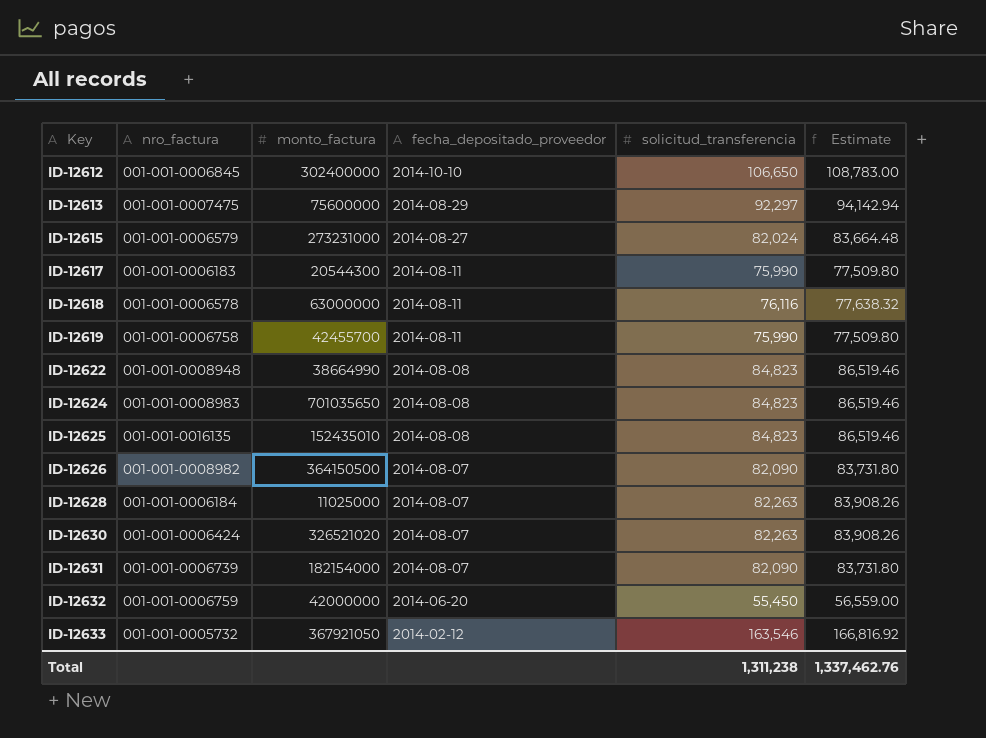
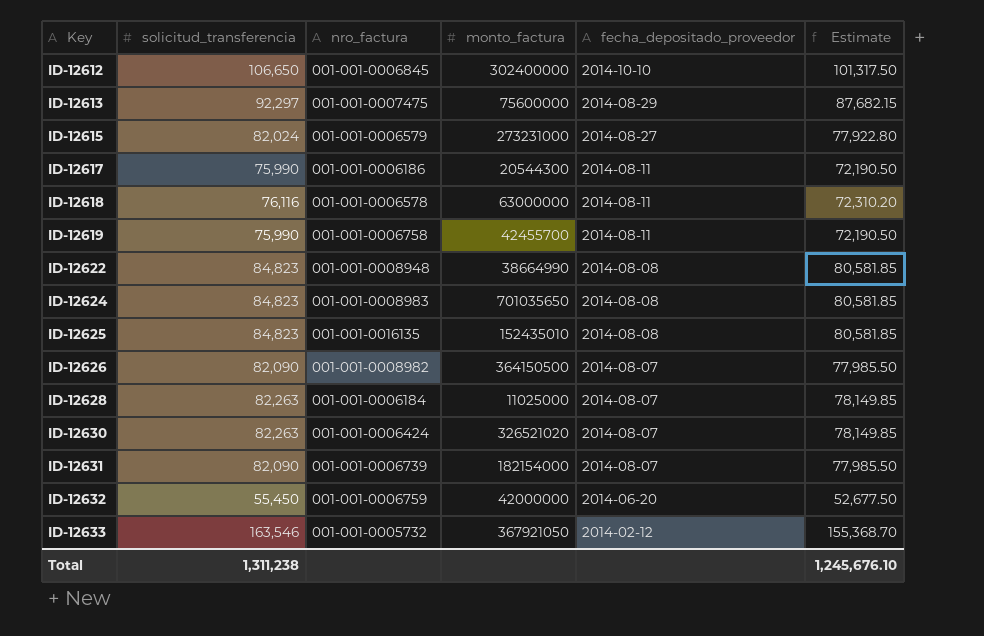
column solicitud_transferencia | position: 5 -> 2
column Estimate | formula: [solicitud_transferencia] * 1.02 -> [solicitud_transferencia] * 0.95
ID-12617 | nro_factura: 001-001-0006183 -> 001-001-0006186
Total | Estimate: 1,337,462.76 -> 1,245,676.10

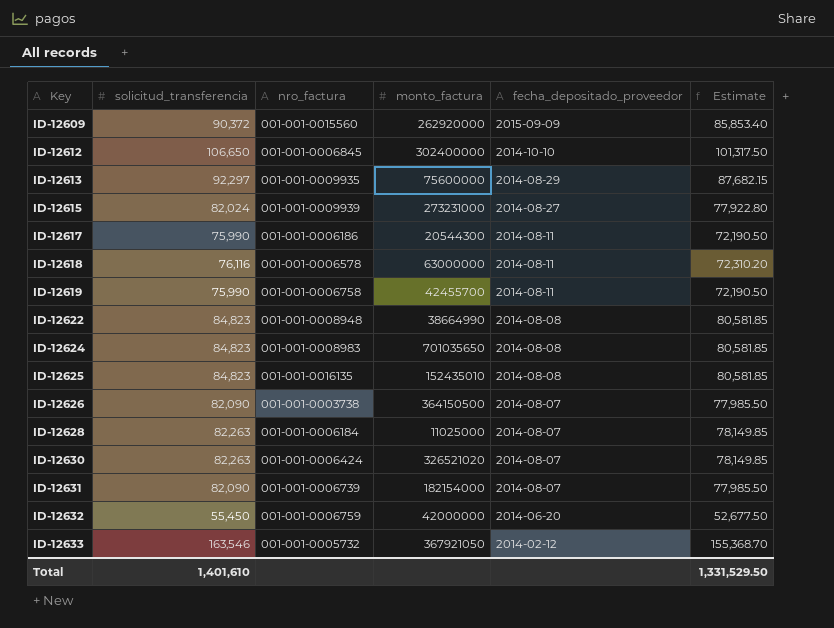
row ID-12609: none -> 90,372 | 001-001-0015560 | 262920000 | 2015-09-09 | 85,853.40
ID-12613 | nro_factura: 001-001-0007475 -> 001-001-0009935
ID-12615 | nro_factura: 001-001-0006579 -> 001-001-0009939
ID-12626 | nro_factura: 001-001-0008982 -> 001-001-0003738
Total | solicitud_transferencia: 1,311,238 -> 1,401,610
Total | Estimate: 1,245,676.10 -> 1,331,529.50

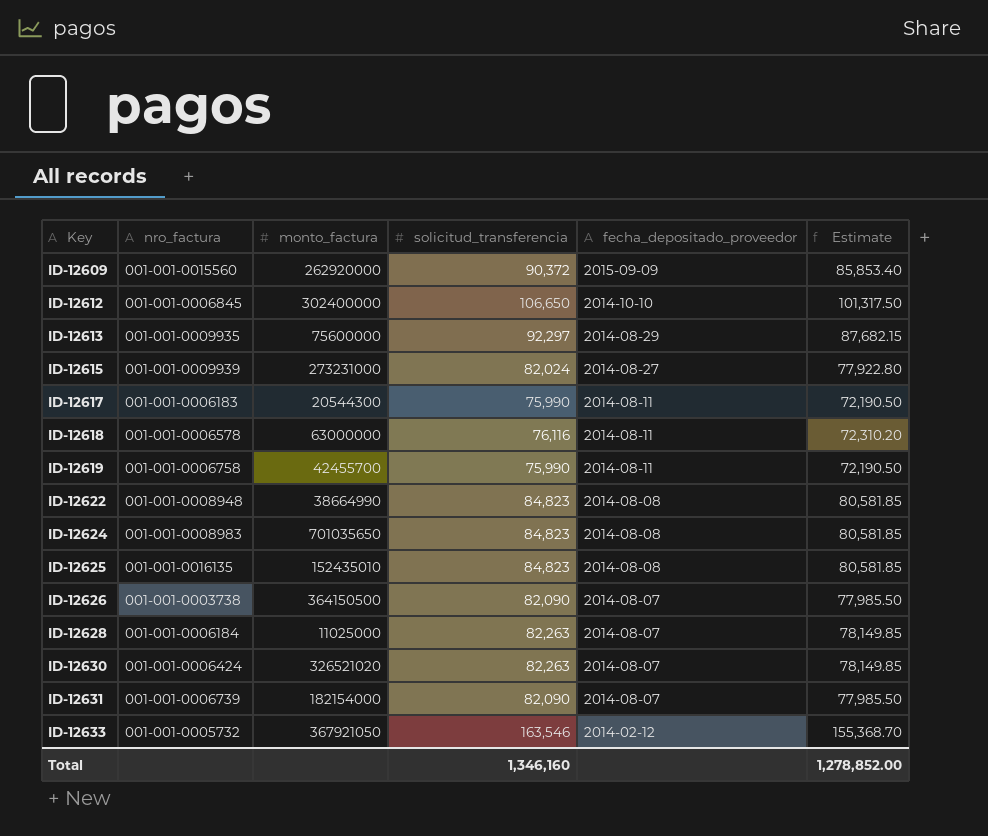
column solicitud_transferencia | position: 2 -> 4
row ID-12632: 55,450 | 001-001-0006759 | 42000000 | 2014-06-20 | 52,677.50 -> none
ID-12617 | nro_factura: 001-001-0006186 -> 001-001-0006183
Total | solicitud_transferencia: 1,401,610 -> 1,346,160
Total | Estimate: 1,331,529.50 -> 1,278,852.00

